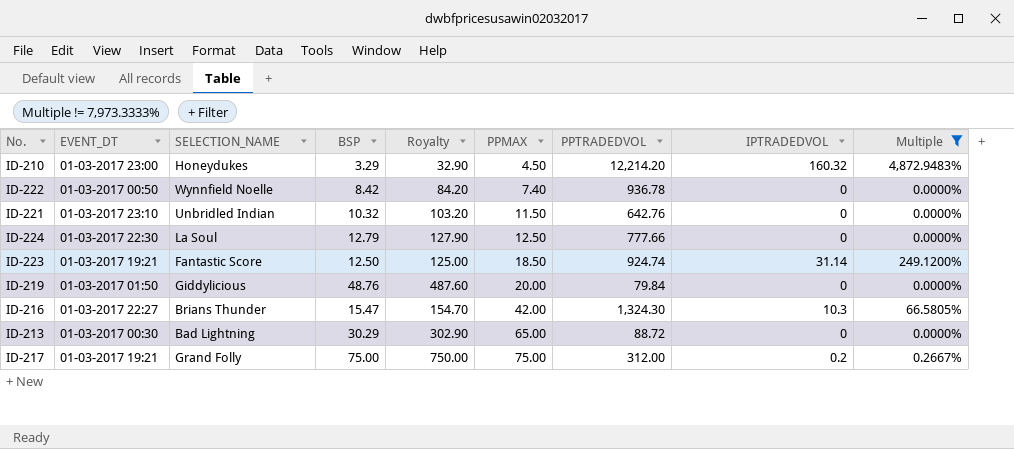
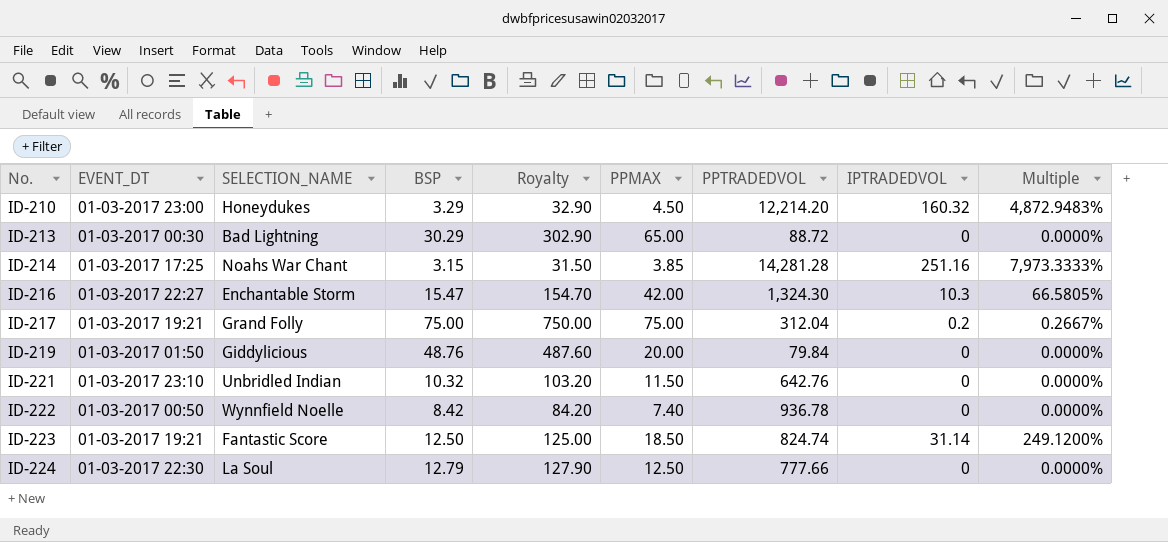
filter: Multiple != 7,973.3333% -> none
row order: PPMAX ascending -> No. ascending
ID-216 | SELECTION_NAME: Brians Thunder -> Enchantable Storm
ID-217 | PPTRADEDVOL: 312.00 -> 312.04
ID-223 | PPTRADEDVOL: 924.74 -> 824.74

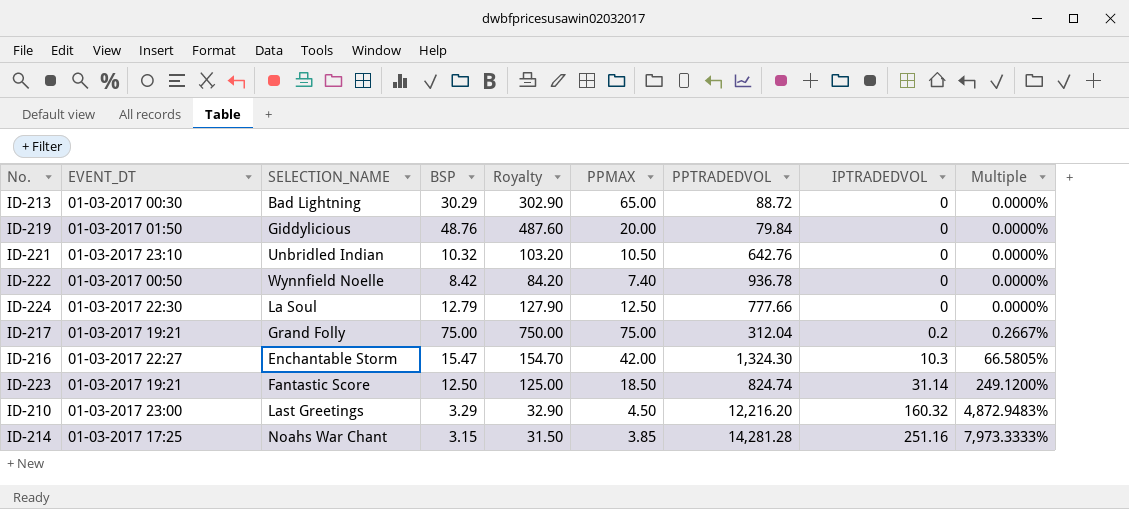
row order: No. ascending -> IPTRADEDVOL ascending
ID-221 | PPMAX: 11.50 -> 10.50
ID-210 | SELECTION_NAME: Honeydukes -> Last Greetings
ID-210 | PPTRADEDVOL: 12,214.20 -> 12,216.20

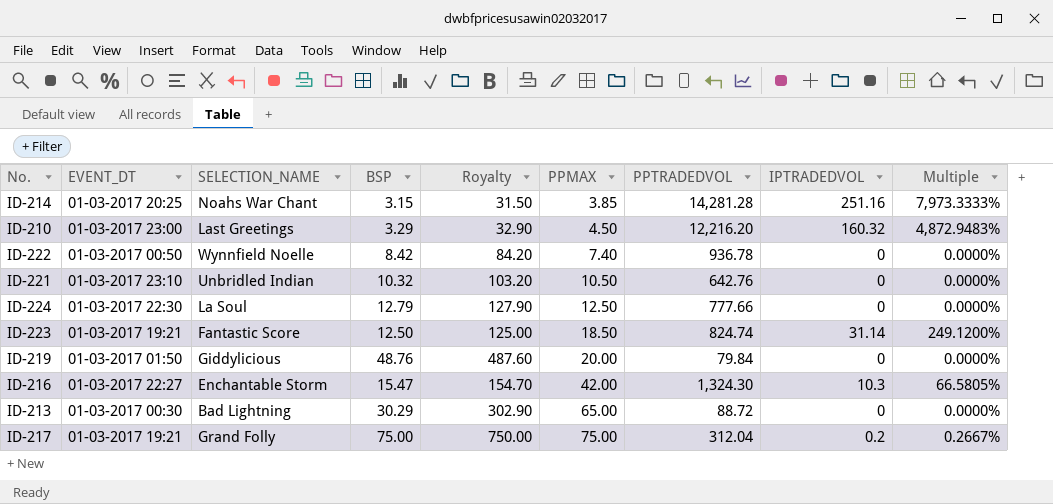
row order: IPTRADEDVOL ascending -> PPMAX ascending
ID-214 | EVENT_DT: 01-03-2017 17:25 -> 01-03-2017 20:25

